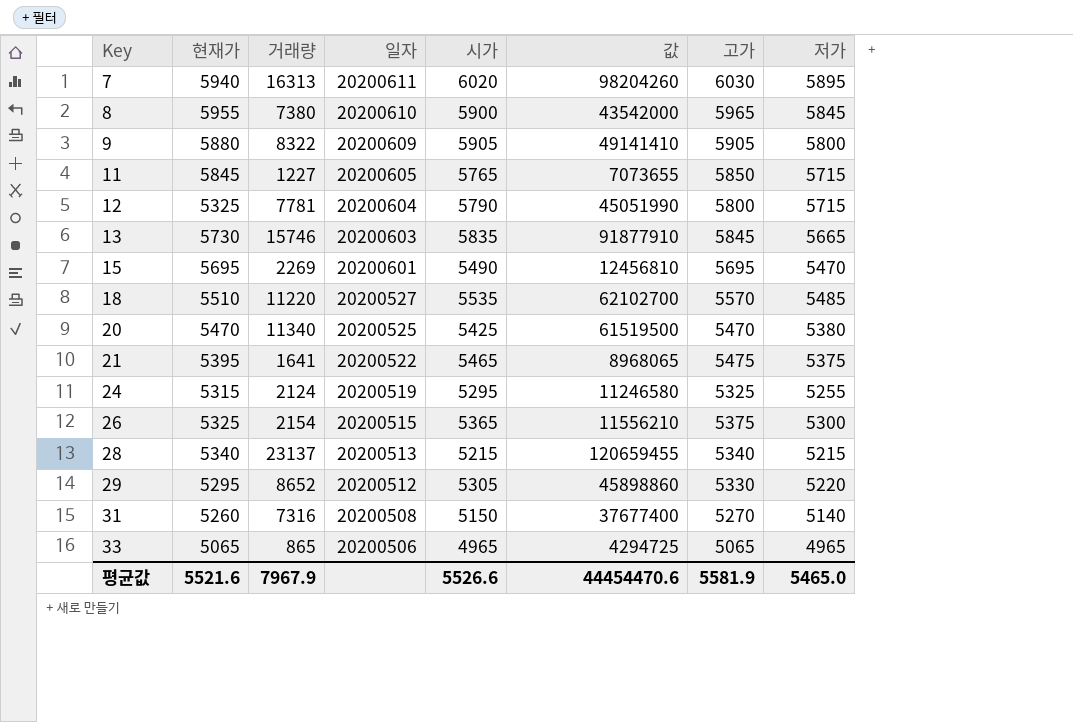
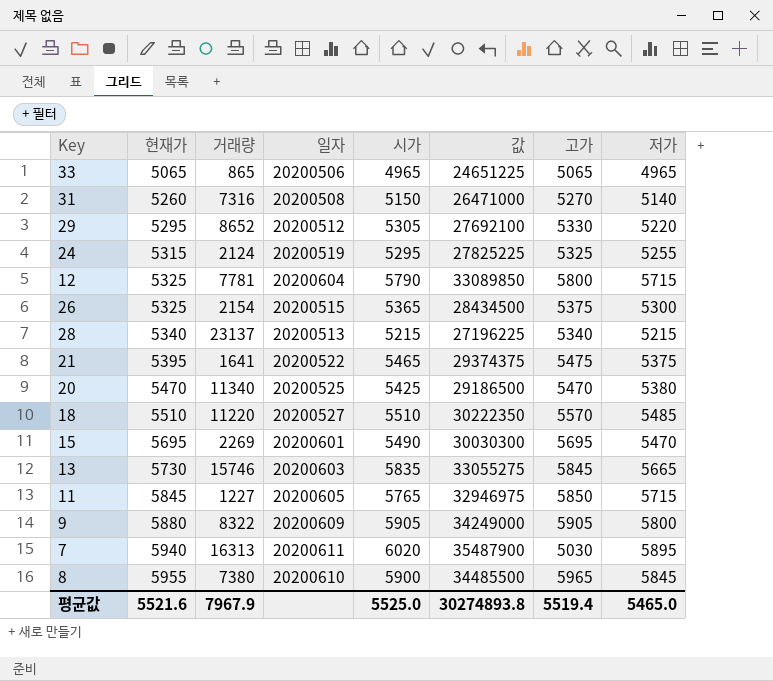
row order: Key ascending -> 현재가 ascending
column 값 | formula: [거래량] * [시가] -> [시가] * [저가]
18 | 시가: 5535 -> 5510
7 | 고가: 6030 -> 5030
평균값 | 시가: 5526.6 -> 5525.0
평균값 | 값: 44454470.6 -> 30274893.8
평균값 | 고가: 5581.9 -> 5519.4

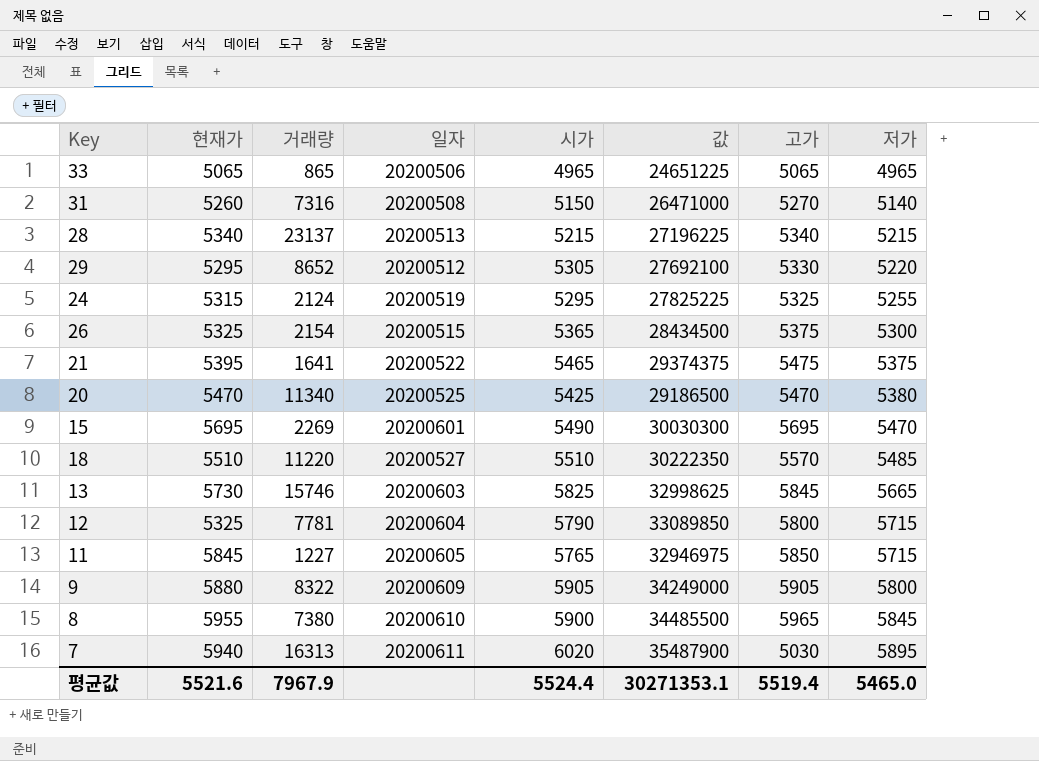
row order: 현재가 ascending -> 저가 ascending
13 | 시가: 5835 -> 5825
13 | 값: 33055275 -> 32998625
평균값 | 시가: 5525.0 -> 5524.4
평균값 | 값: 30274893.8 -> 30271353.1

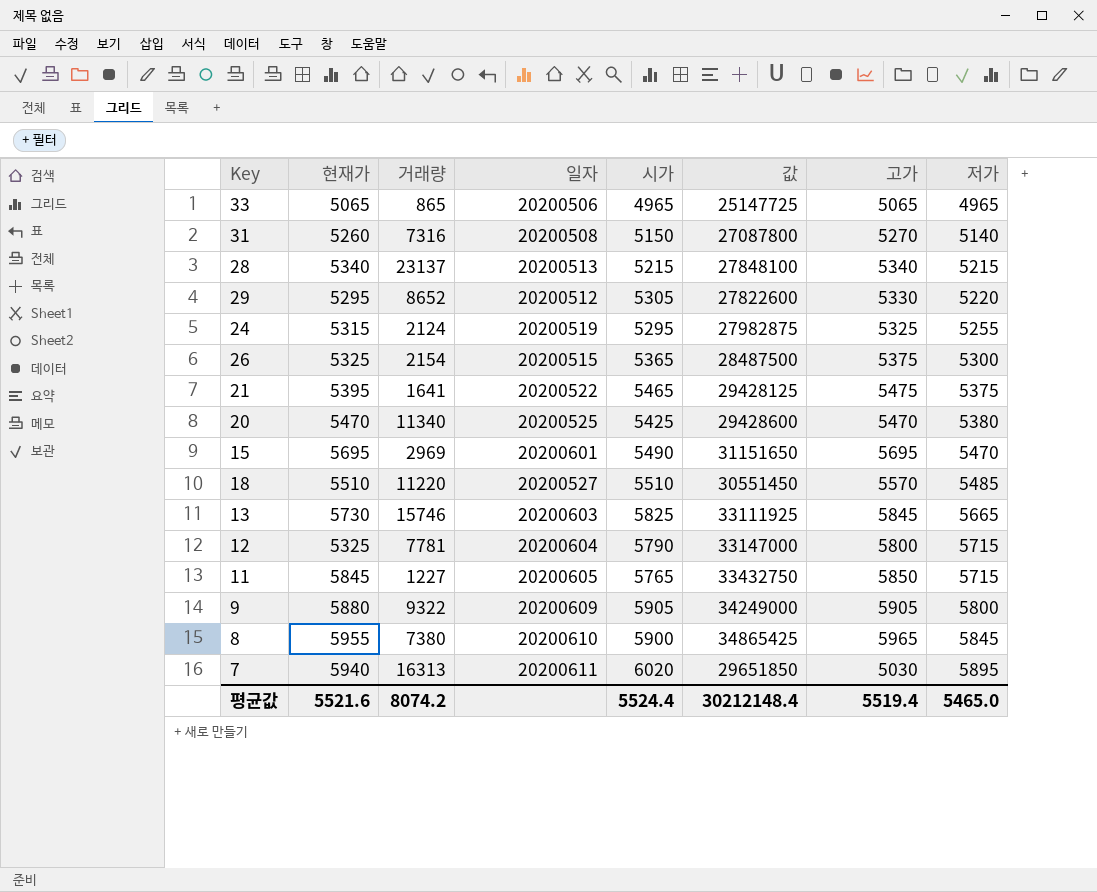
column 값 | formula: [시가] * [저가] -> [고가] * [저가]
15 | 거래량: 2269 -> 2969
9 | 거래량: 8322 -> 9322
평균값 | 거래량: 7967.9 -> 8074.2
평균값 | 값: 30271353.1 -> 30212148.4

